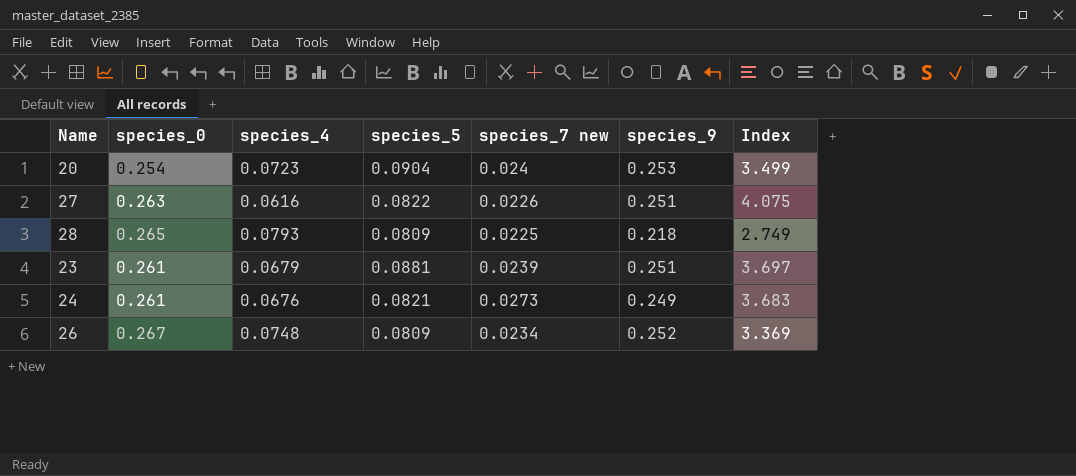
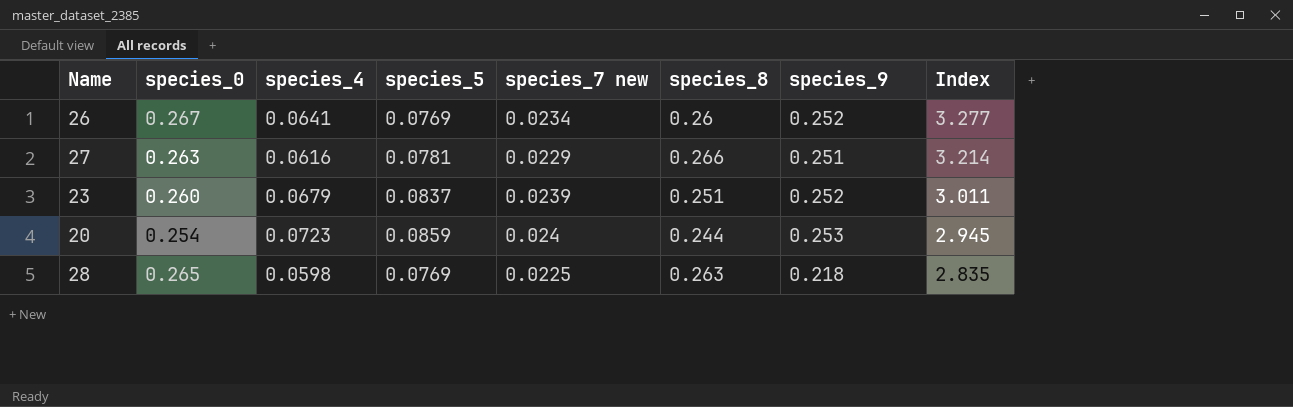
row order: none -> Index descending
column species_8 | position: none -> 6
column Index | formula: [species_9] / [species_4] -> [species_9] / [species_5]
row 24: 0.261 | 0.0676 | 0.0821 | 0.0273 | 0.249 | 3.683 -> none
26 | species_4: 0.0748 -> 0.0641
26 | species_5: 0.0809 -> 0.0769
27 | species_5: 0.0822 -> 0.0781
27 | species_7 new: 0.0226 -> 0.0229
23 | species_0: 0.261 -> 0.260
23 | species_5: 0.0881 -> 0.0837
23 | species_9: 0.251 -> 0.252
20 | species_5: 0.0904 -> 0.0859
28 | species_4: 0.0793 -> 0.0598
28 | species_5: 0.0809 -> 0.0769

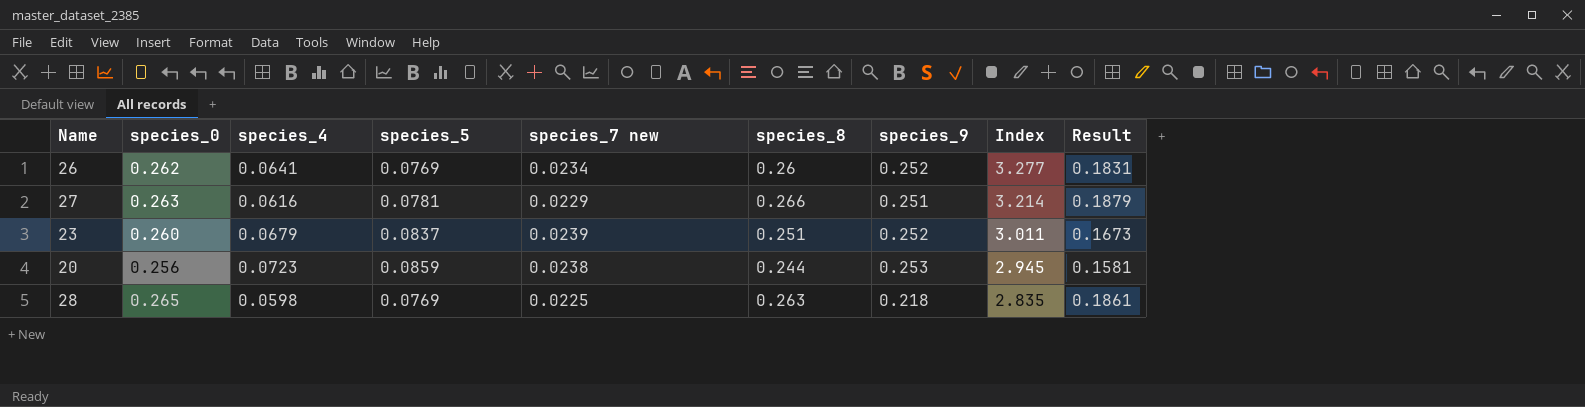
column Result | formula: none -> [species_8] - [species_5]
26 | species_0: 0.267 -> 0.262
20 | species_0: 0.254 -> 0.256
20 | species_7 new: 0.024 -> 0.0238

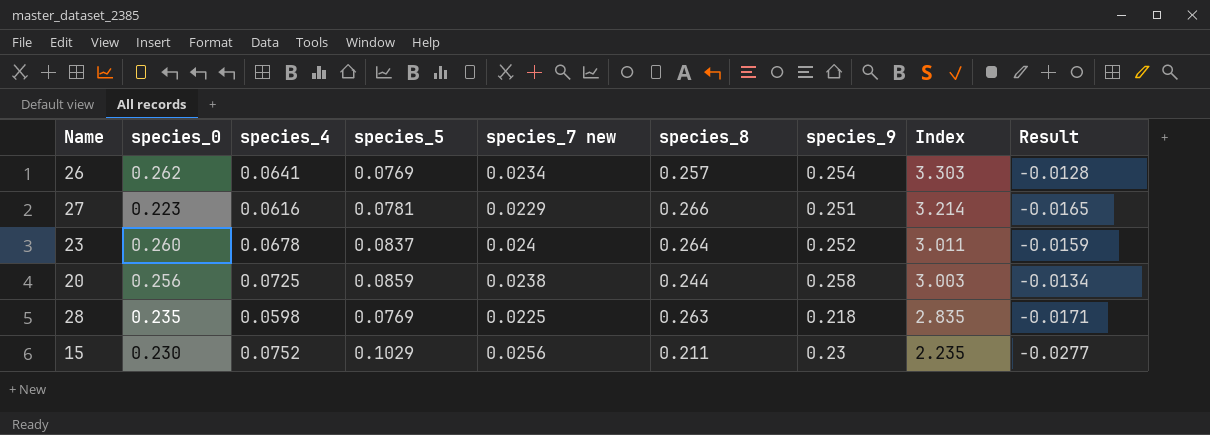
column Result | formula: [species_8] - [species_5] -> [species_4] - [species_5]
26 | species_8: 0.26 -> 0.257
26 | species_9: 0.252 -> 0.254
26 | Index: 3.277 -> 3.303
27 | species_0: 0.263 -> 0.223
23 | species_4: 0.0679 -> 0.0678
23 | species_7 new: 0.0239 -> 0.024
23 | species_8: 0.251 -> 0.264
20 | species_4: 0.0723 -> 0.0725
20 | species_9: 0.253 -> 0.258
20 | Index: 2.945 -> 3.003
28 | species_0: 0.265 -> 0.235
row 15: none -> 0.230 | 0.0752 | 0.1029 | 0.0256 | 0.211 | 0.23 | 2.235 | -0.0277

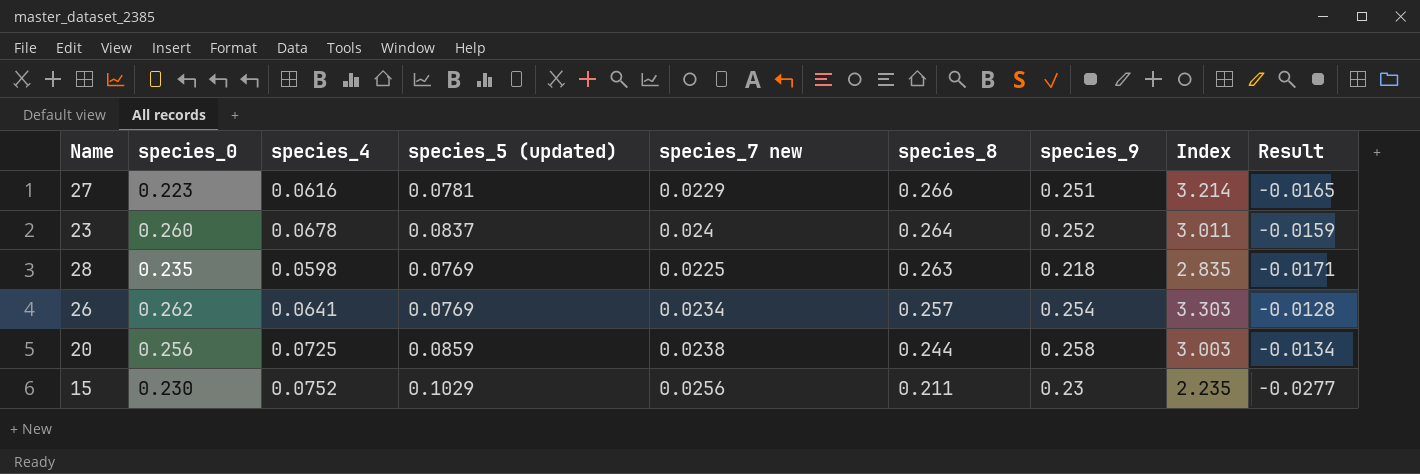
row order: Index descending -> species_8 descending
column name: species_5 -> species_5 (updated)

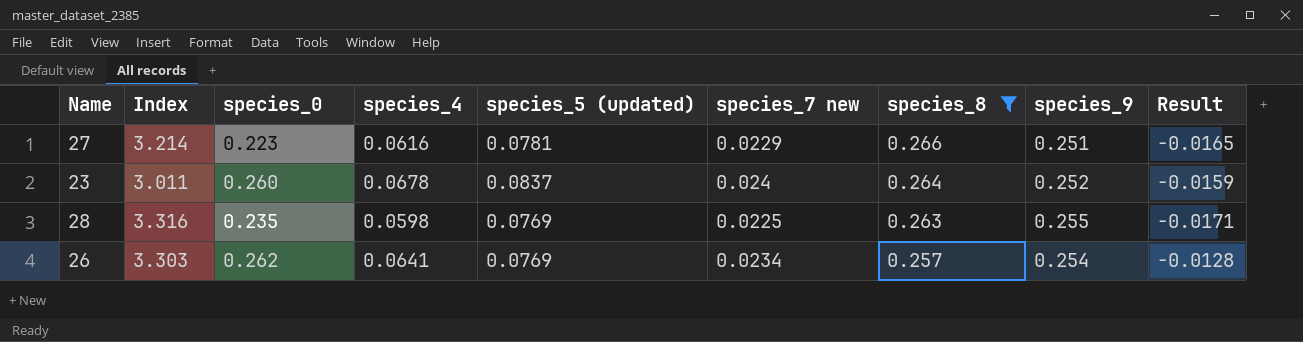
filter: none -> species_8 >= 0.257
column Index | position: 8 -> 2
28 | Index: 2.835 -> 3.316
28 | species_9: 0.218 -> 0.255

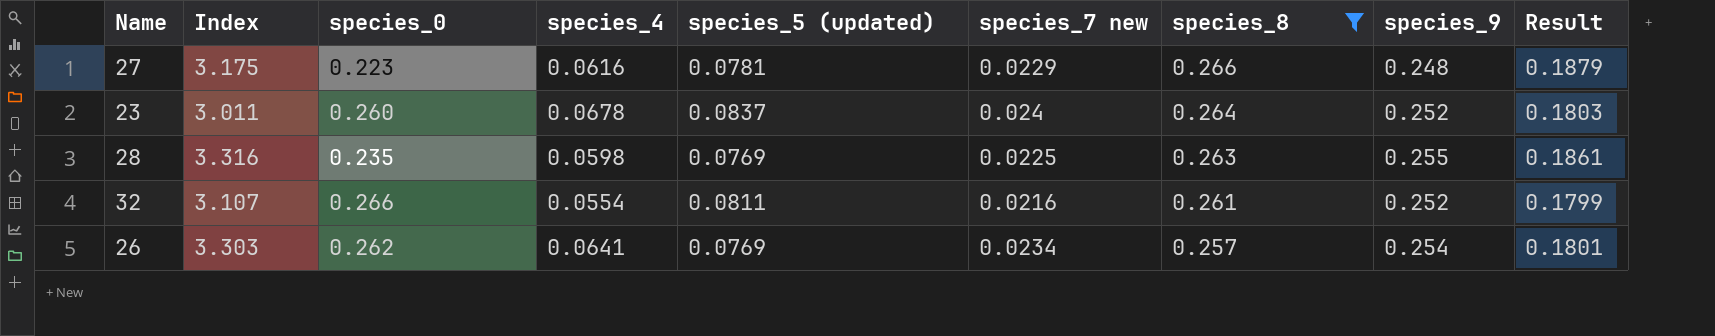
column Result | formula: [species_4] - [species_5 (updated)] -> [species_8] - [species_5 (updated)]
27 | Index: 3.214 -> 3.175
27 | species_9: 0.251 -> 0.248
row 32: none -> 3.107 | 0.266 | 0.0554 | 0.0811 | 0.0216 | 0.261 | 0.252 | 0.1799

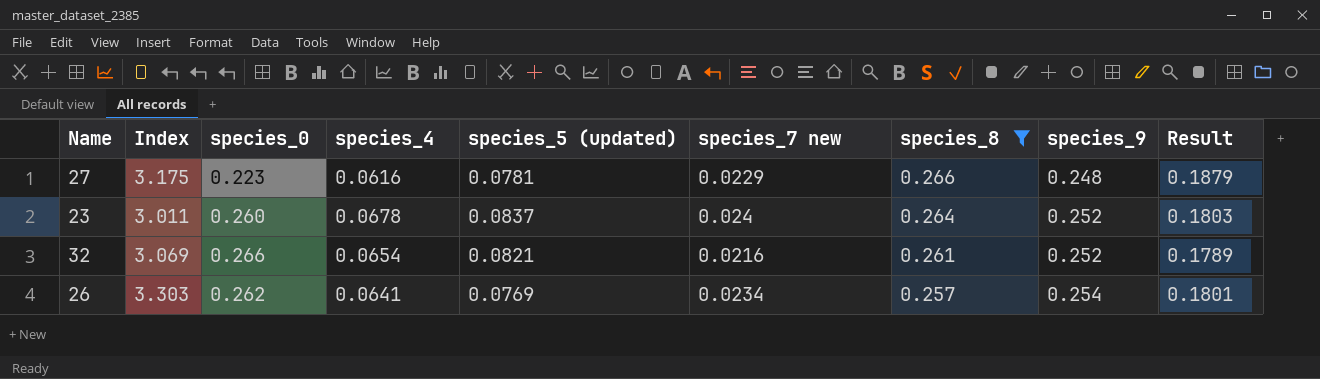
row 28: 3.316 | 0.235 | 0.0598 | 0.0769 | 0.0225 | 0.263 | 0.255 | 0.1861 -> none
32 | Index: 3.107 -> 3.069
32 | species_4: 0.0554 -> 0.0654
32 | species_5 (updated): 0.0811 -> 0.0821
32 | Result: 0.1799 -> 0.1789

